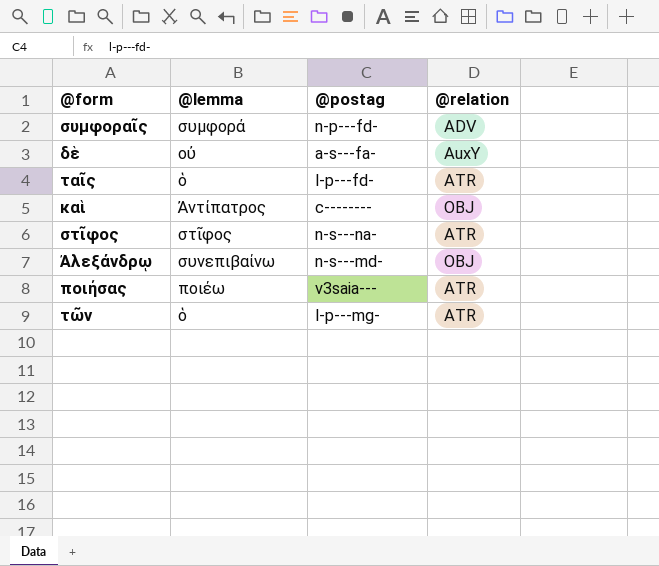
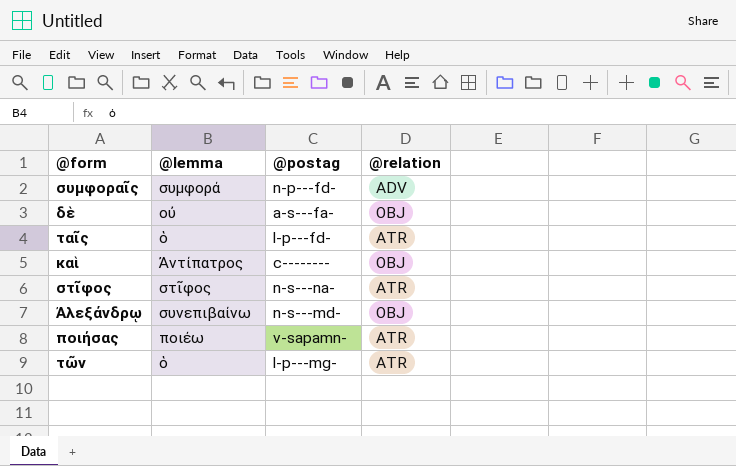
δὲ | @relation: AuxY -> OBJ
ποιήσας | @postag: v3saia--- -> v-sapamn-

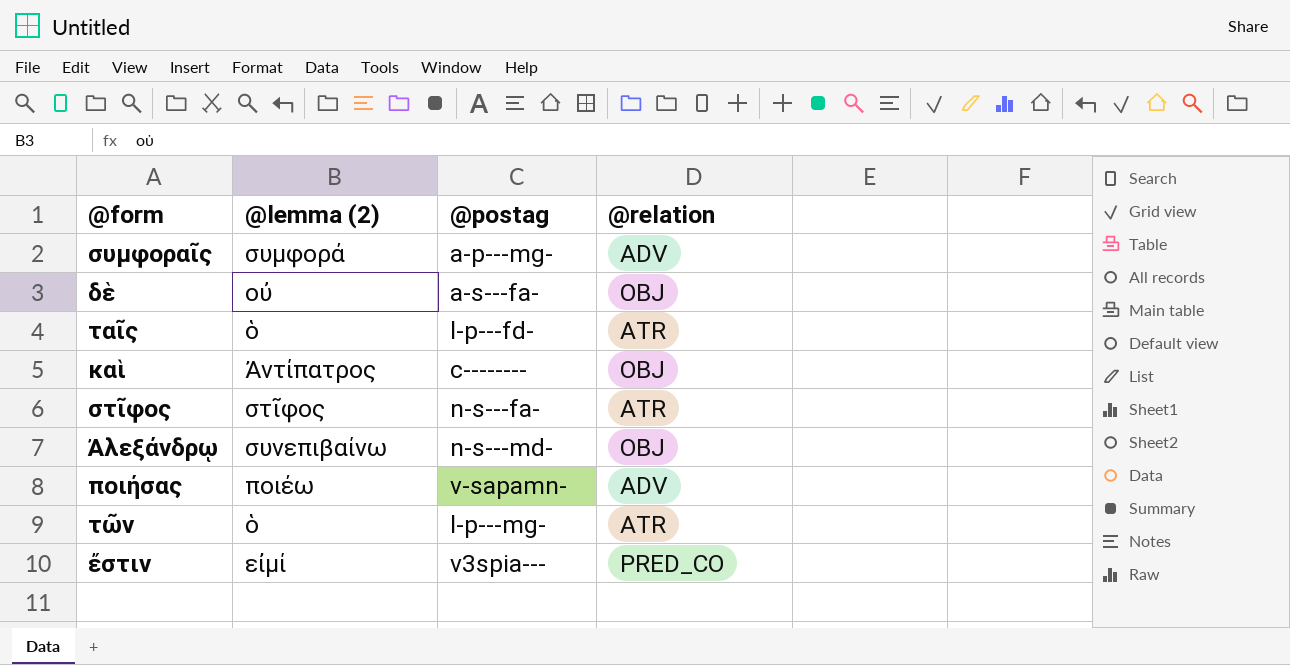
column name: @lemma -> @lemma (2)
συμφοραῖς | @postag: n-p---fd- -> a-p---mg-
στῖφος | @postag: n-s---na- -> n-s---fa-
ποιήσας | @relation: ATR -> ADV
row ἔστιν: none -> εἰμί | v3spia--- | PRED_CO

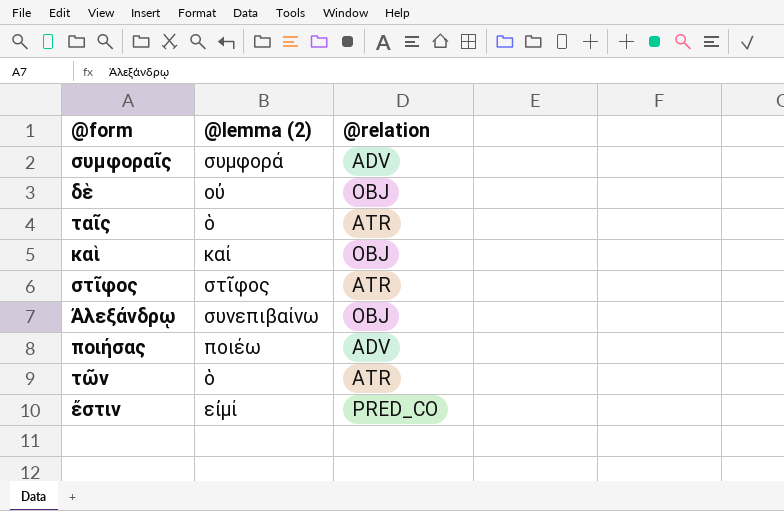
column @postag | position: 3 -> none
καὶ | @lemma (2): Ἀντίπατρος -> καί

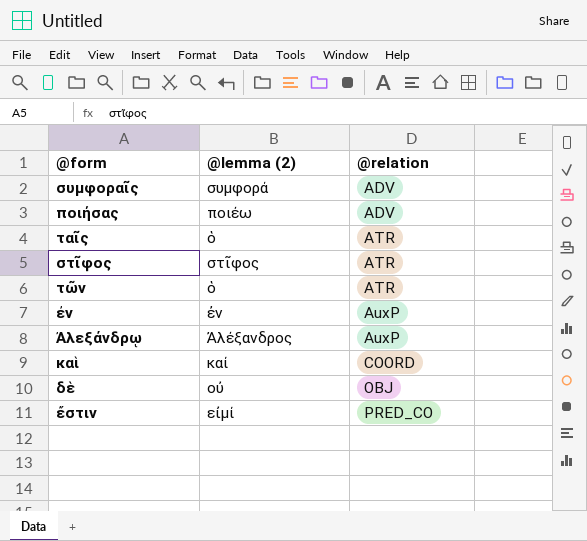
row order: none -> @relation ascending
row ἐν: none -> ἐν | AuxP
Ἀλεξάνδρῳ | @lemma (2): συνεπιβαίνω -> Ἀλέξανδρος
Ἀλεξάνδρῳ | @relation: OBJ -> AuxP
καὶ | @relation: OBJ -> COORD

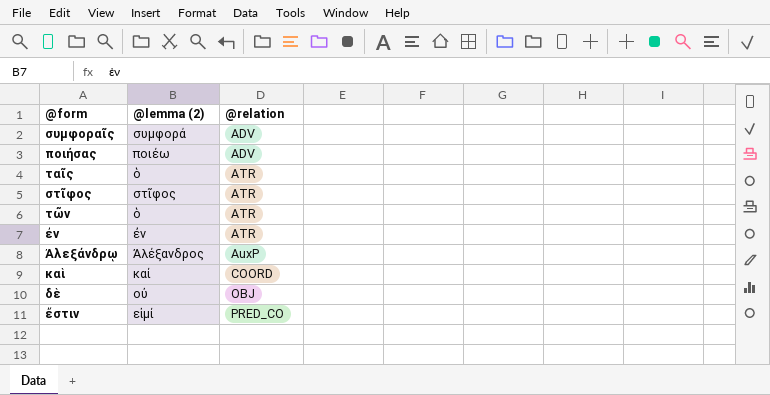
ἐν | @relation: AuxP -> ATR

